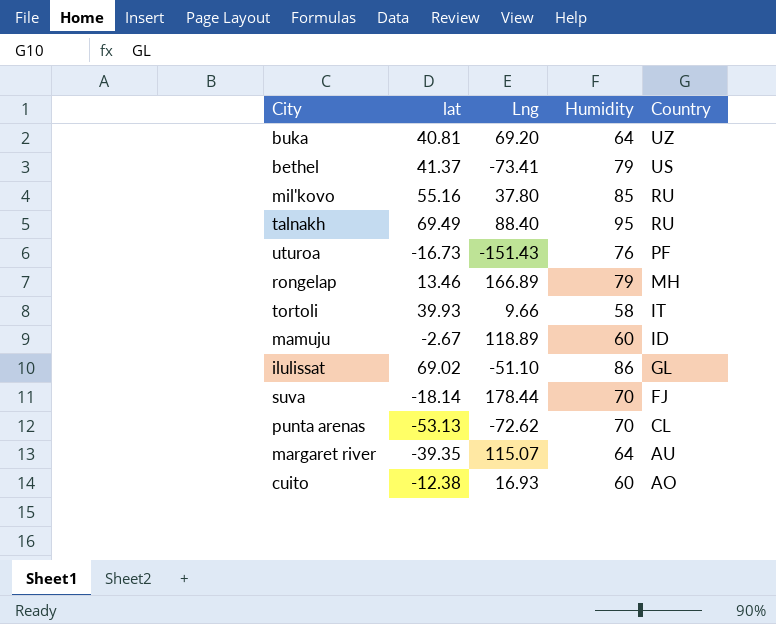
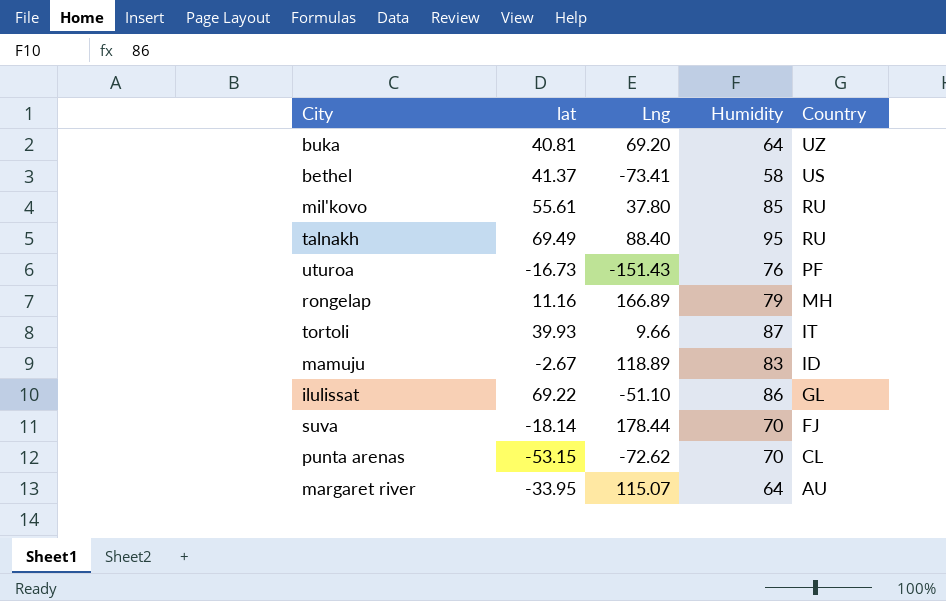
row cuito: -12.38 | 16.93 | 60 | AO -> none
bethel | Humidity: 79 -> 58
mil'kovo | lat: 55.16 -> 55.61
rongelap | lat: 13.46 -> 11.16
tortoli | Humidity: 58 -> 87
mamuju | Humidity: 60 -> 83
ilulissat | lat: 69.02 -> 69.22
punta arenas | lat: -53.13 -> -53.15
margaret river | lat: -39.35 -> -33.95

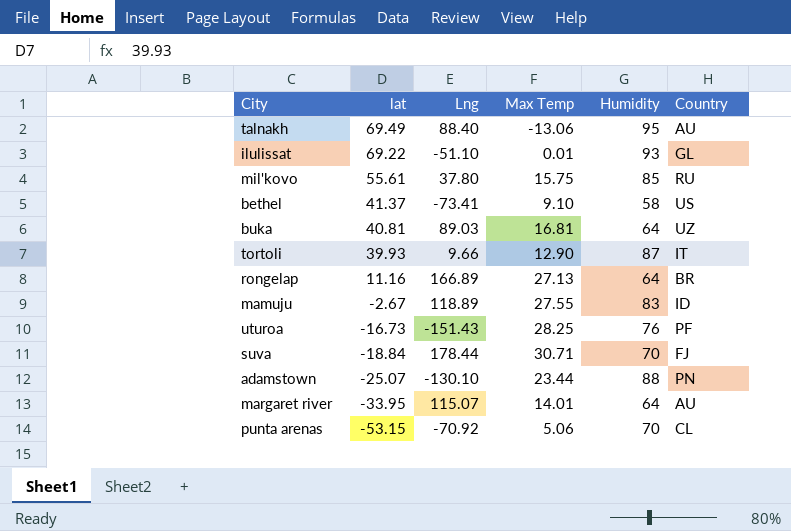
row order: Country descending -> lat descending
column Max Temp | position: none -> 4
talnakh | Country: RU -> AU
ilulissat | Humidity: 86 -> 93
buka | Lng: 69.20 -> 89.03
rongelap | Humidity: 79 -> 64
rongelap | Country: MH -> BR
suva | lat: -18.14 -> -18.84
row adamstown: none -> -25.07 | -130.10 | 23.44 | 88 | PN
punta arenas | Lng: -72.62 -> -70.92

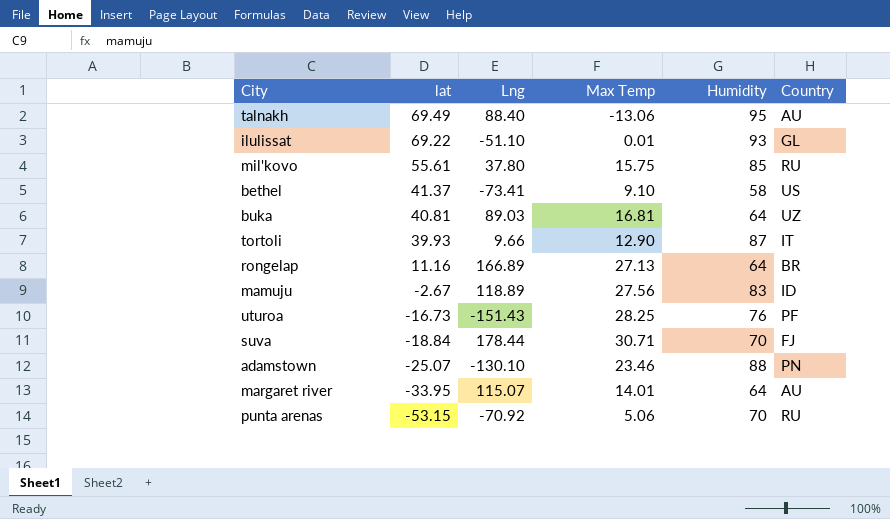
mamuju | Max Temp: 27.55 -> 27.56
adamstown | Max Temp: 23.44 -> 23.46
punta arenas | Country: CL -> RU

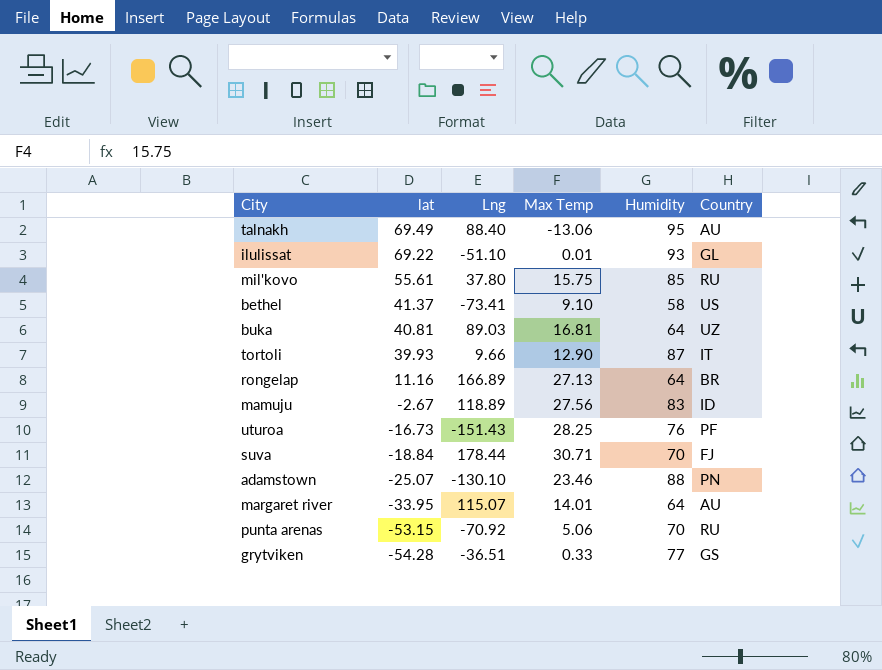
row grytviken: none -> -54.28 | -36.51 | 0.33 | 77 | GS

